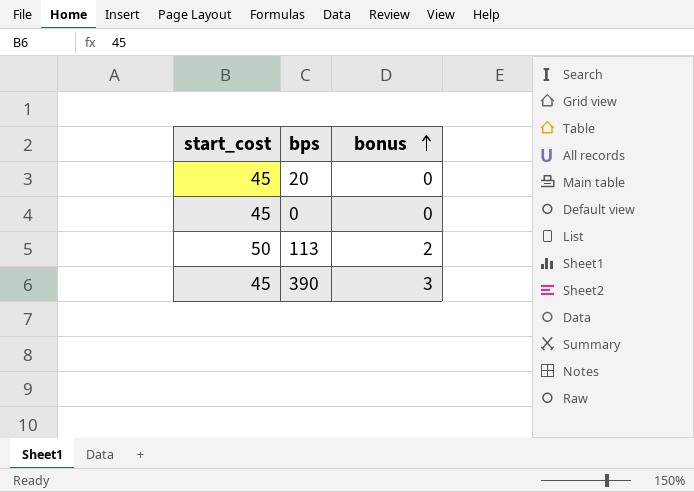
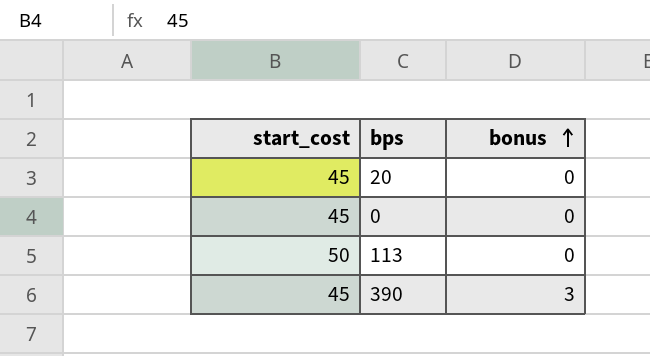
113 | bonus: 2 -> 0

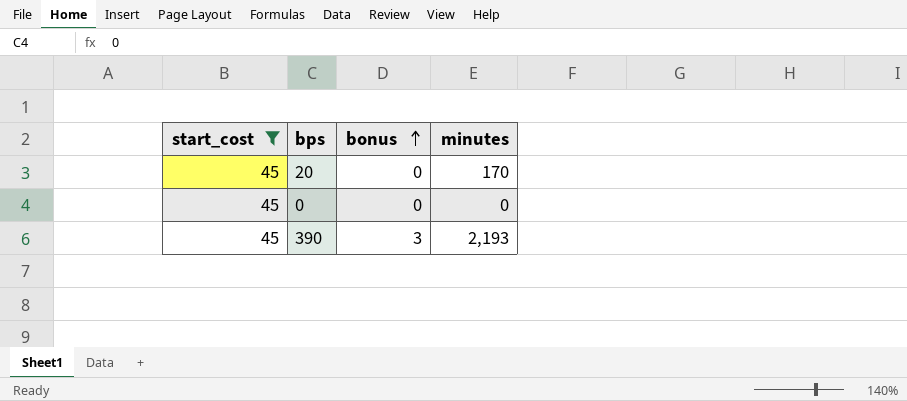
filter: none -> start_cost = 45
column minutes | position: none -> 4

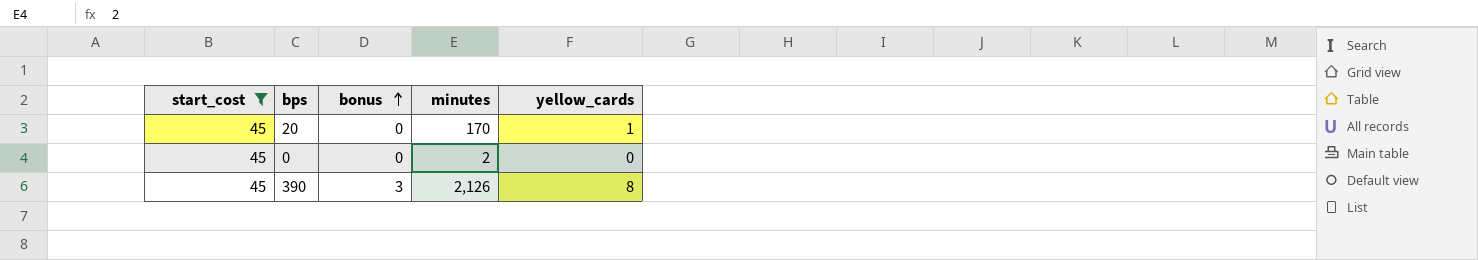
column yellow_cards | position: none -> 5
0 | minutes: 0 -> 2
390 | minutes: 2,193 -> 2,126

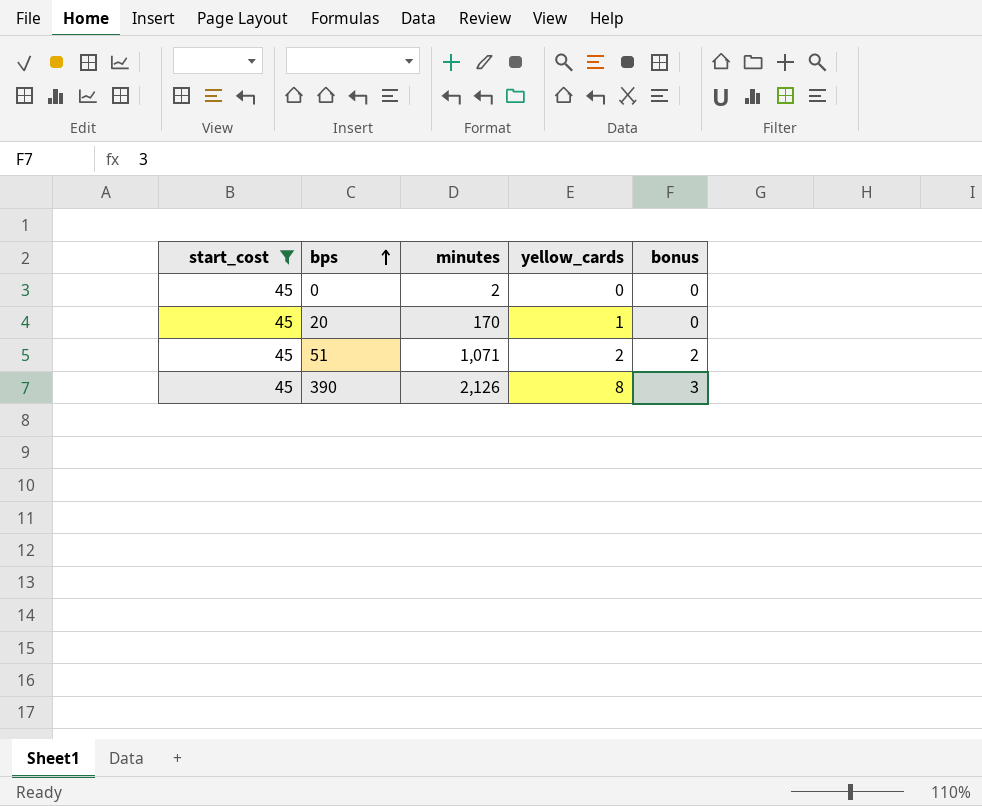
row order: bonus ascending -> bps ascending
column bonus | position: 3 -> 5
row 51: none -> 45 | 1,071 | 2 | 2

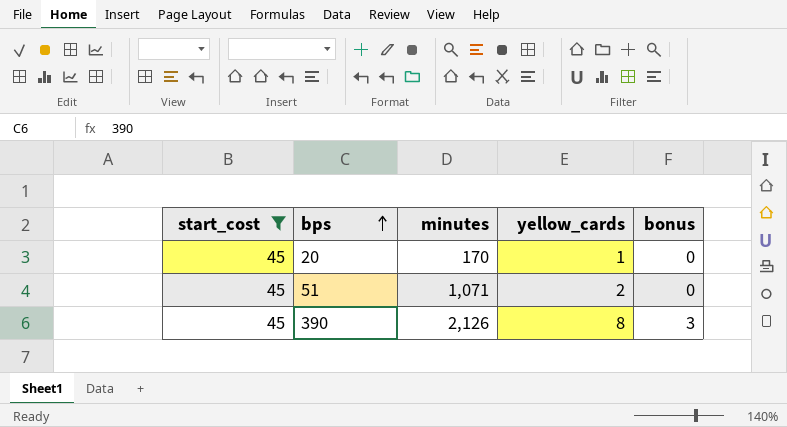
row 0: 45 | 2 | 0 | 0 -> none
51 | bonus: 2 -> 0

